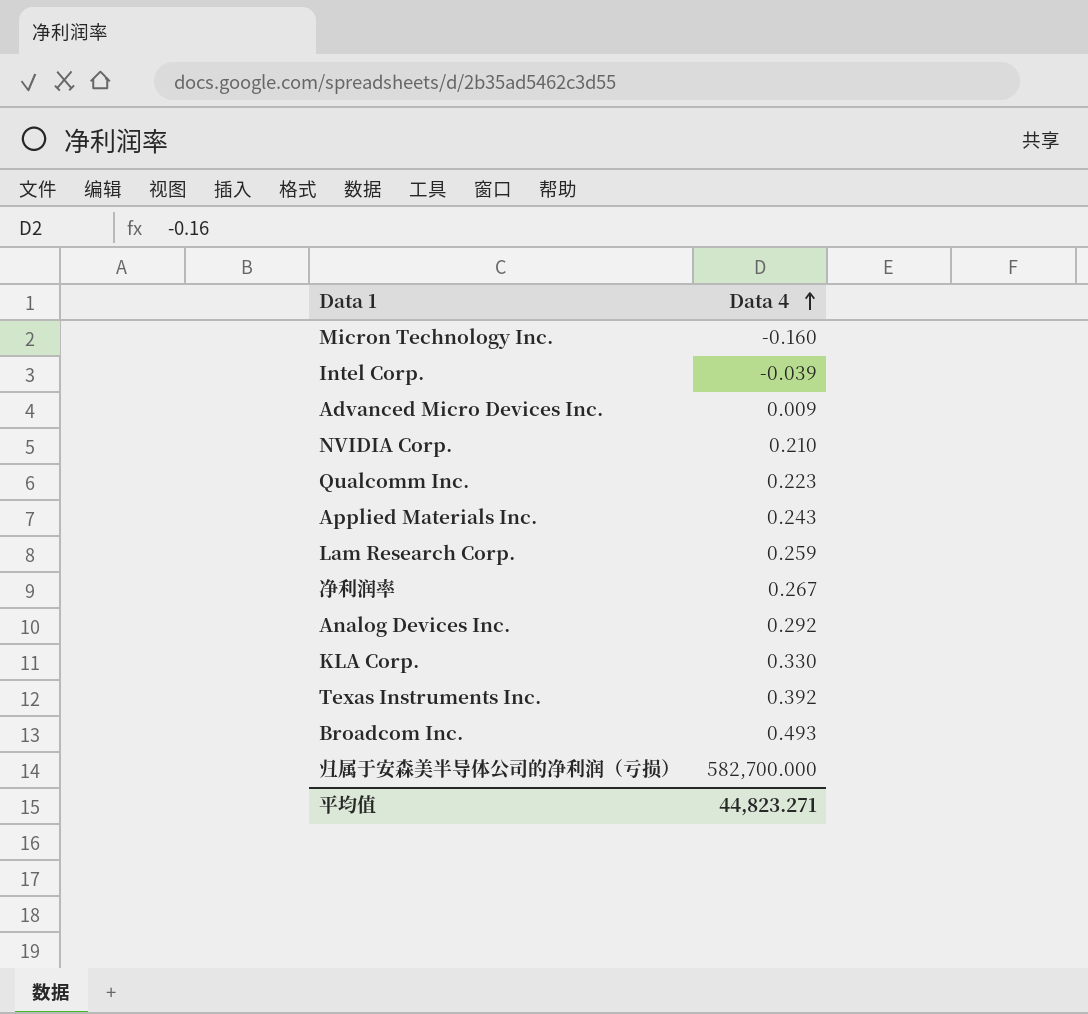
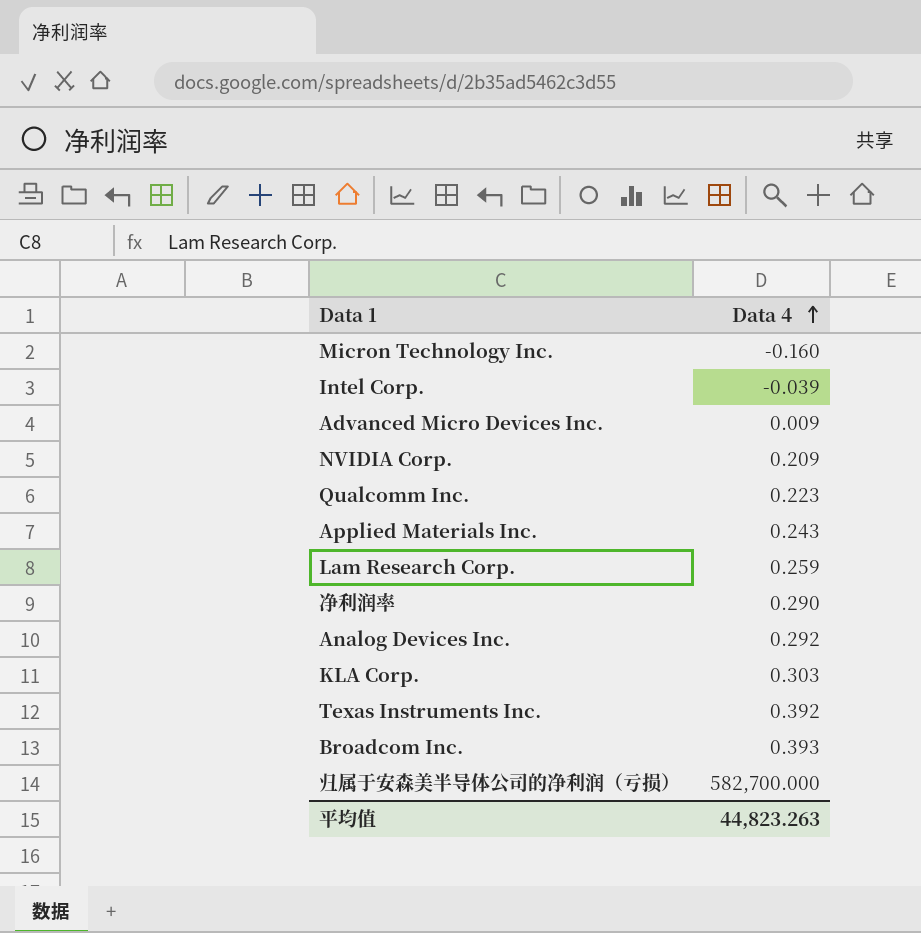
NVIDIA Corp. | Data 4: 0.210 -> 0.209
净利润率 | Data 4: 0.267 -> 0.290
KLA Corp. | Data 4: 0.330 -> 0.303
Broadcom Inc. | Data 4: 0.493 -> 0.393
平均值 | Data 4: 44,823.271 -> 44,823.263

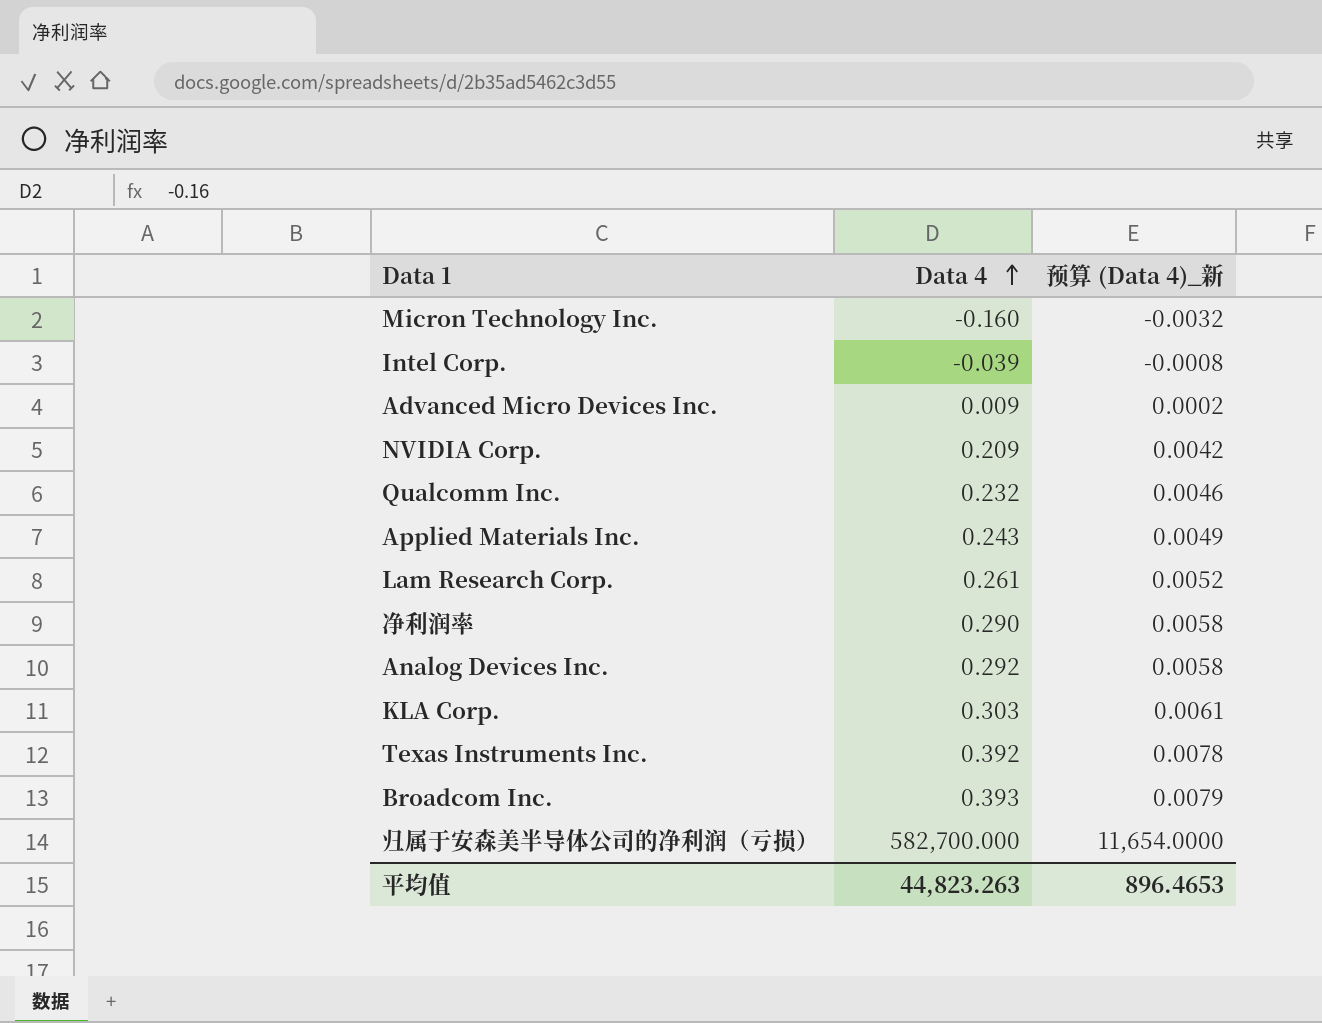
column 预算 (Data 4)_新 | formula: none -> [Data 4] * 0.02
Qualcomm Inc. | Data 4: 0.223 -> 0.232
Lam Research Corp. | Data 4: 0.259 -> 0.261

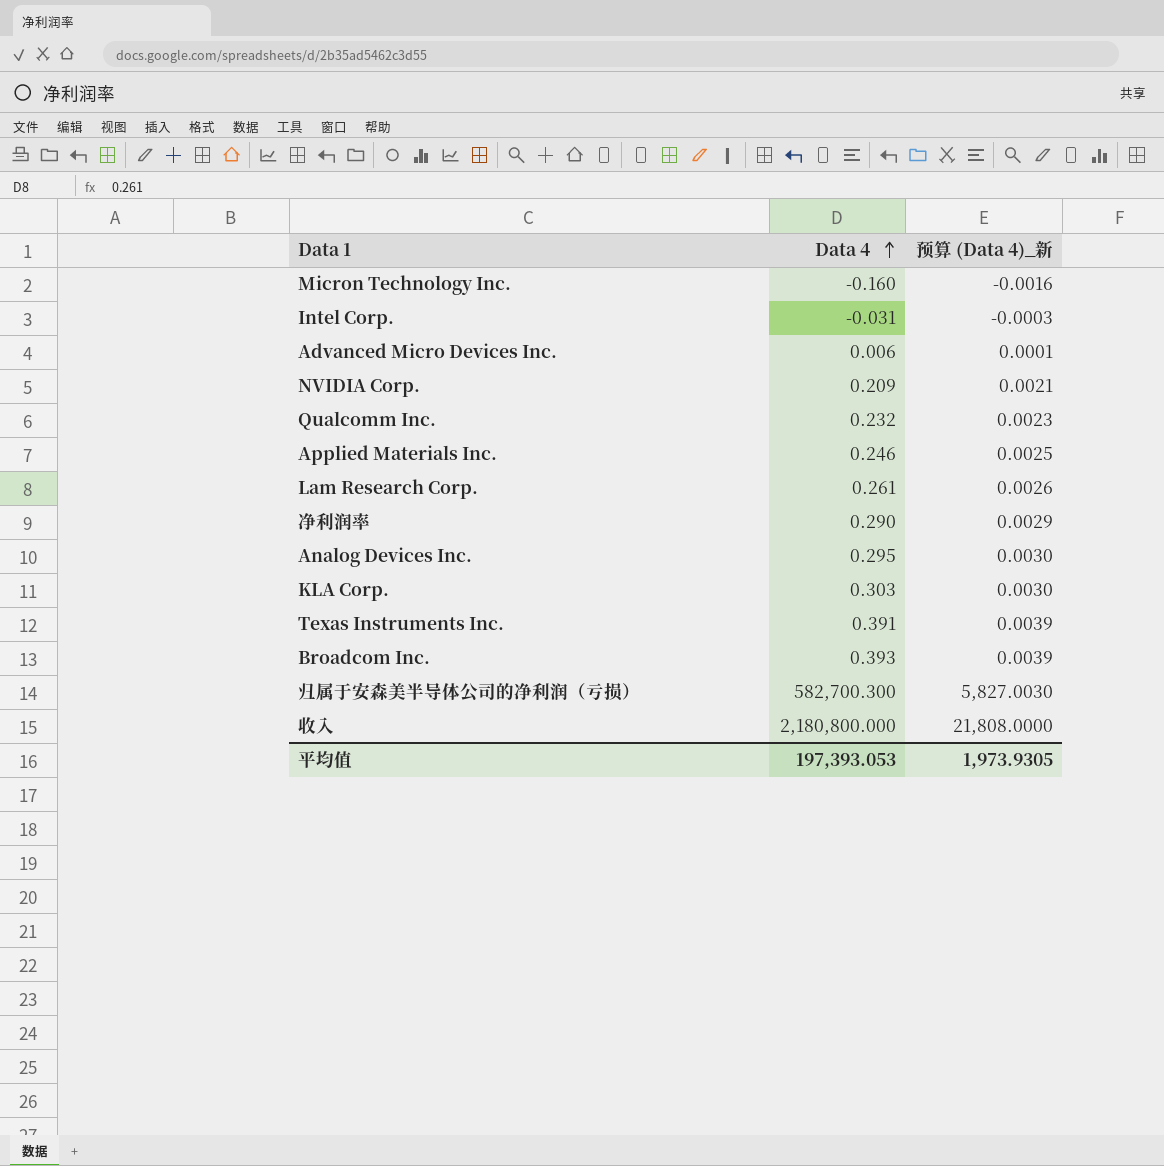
column 预算 (Data 4)_新 | formula: [Data 4] * 0.02 -> [Data 4] * 0.01
Intel Corp. | Data 4: -0.039 -> -0.031
Advanced Micro Devices Inc. | Data 4: 0.009 -> 0.006
Applied Materials Inc. | Data 4: 0.243 -> 0.246
Analog Devices Inc. | Data 4: 0.292 -> 0.295
Texas Instruments Inc. | Data 4: 0.392 -> 0.391
归属于安森美半导体公司的净利润（亏损） | Data 4: 582,700.000 -> 582,700.300
row 收入: none -> 2,180,800.000 | 21,808.0000
平均值 | Data 4: 44,823.263 -> 197,393.053
平均值 | 预算 (Data 4)_新: 896.4653 -> 1,973.9305

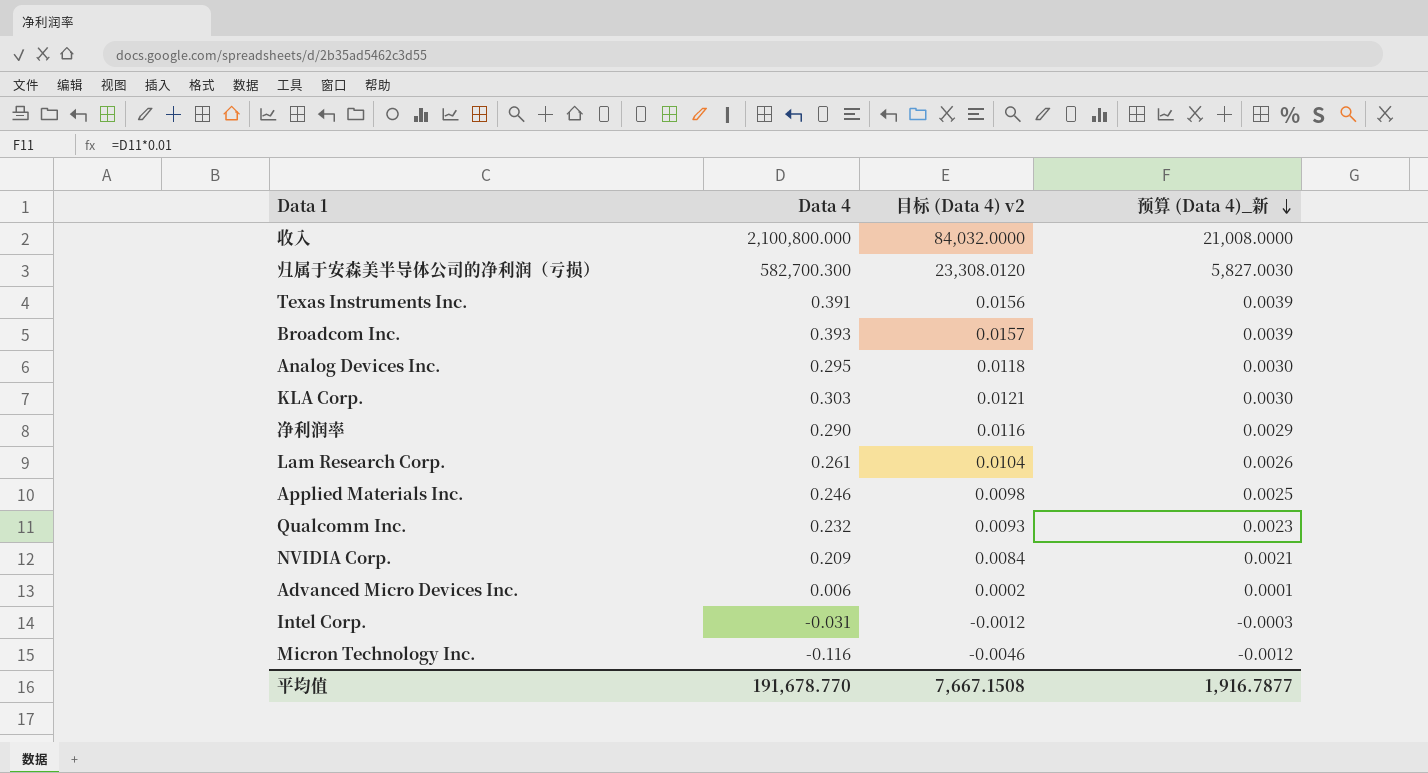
row order: Data 4 ascending -> 预算 (Data 4)_新 descending
column 目标 (Data 4) v2 | formula: none -> [Data 4] * 0.04
收入 | Data 4: 2,180,800.000 -> 2,100,800.000
收入 | 预算 (Data 4)_新: 21,808.0000 -> 21,008.0000
Micron Technology Inc. | Data 4: -0.160 -> -0.116
Micron Technology Inc. | 预算 (Data 4)_新: -0.0016 -> -0.0012
平均值 | Data 4: 197,393.053 -> 191,678.770
平均值 | 预算 (Data 4)_新: 1,973.9305 -> 1,916.7877

